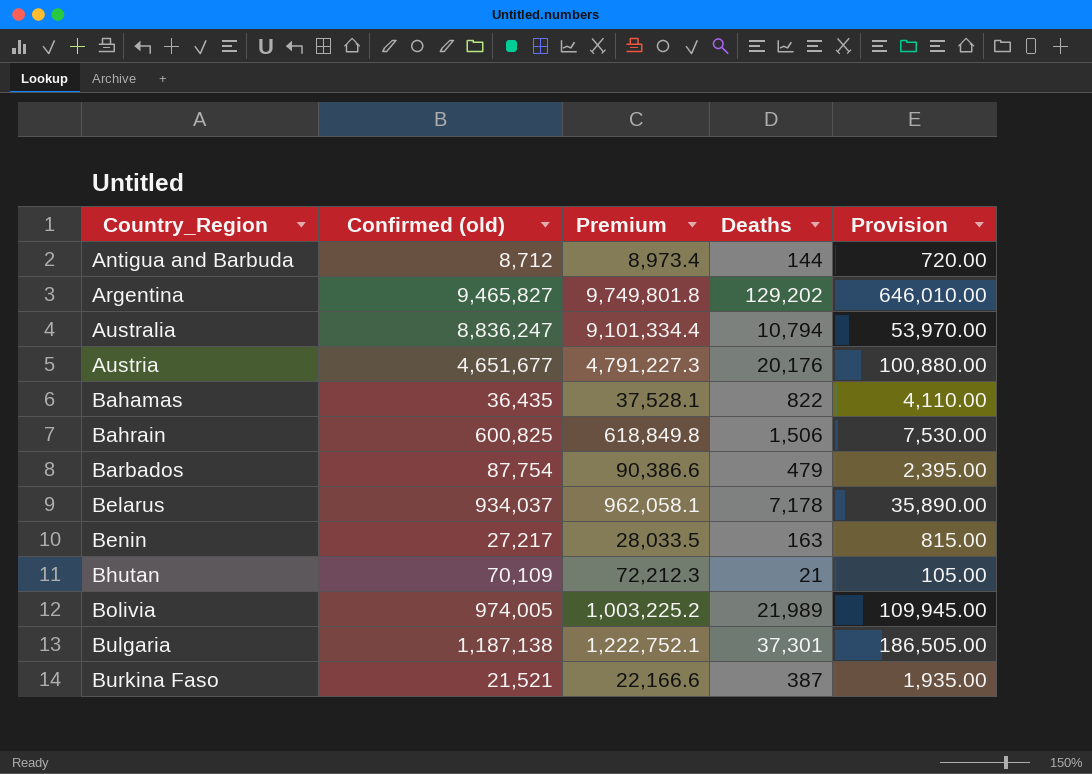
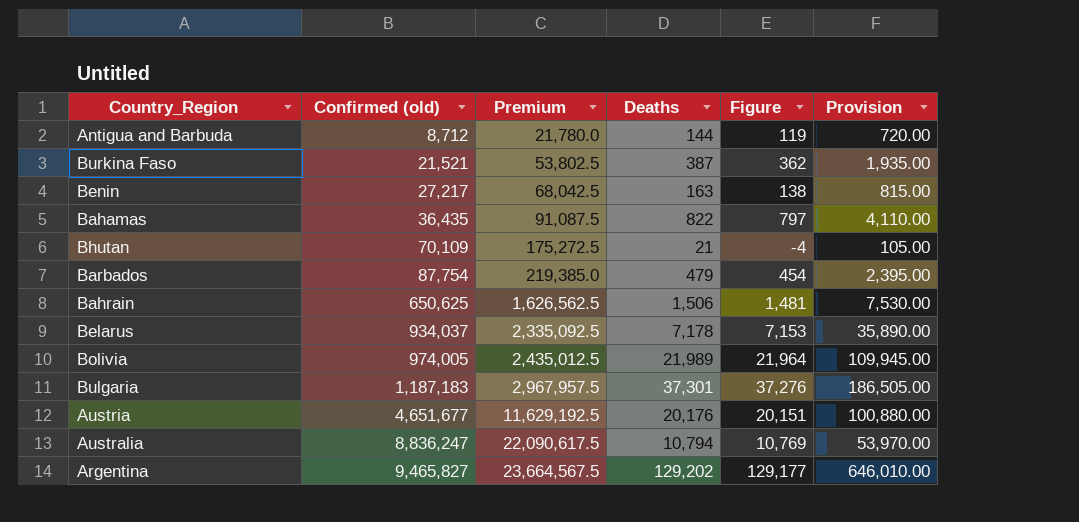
row order: Country_Region ascending -> Confirmed (old) ascending
column Premium | formula: [Confirmed (old)] * 1.03 -> [Confirmed (old)] * 2.5
column Figure | formula: none -> [Deaths] - 25
Bahrain | Confirmed (old): 600,825 -> 650,625
Bulgaria | Confirmed (old): 1,187,138 -> 1,187,183

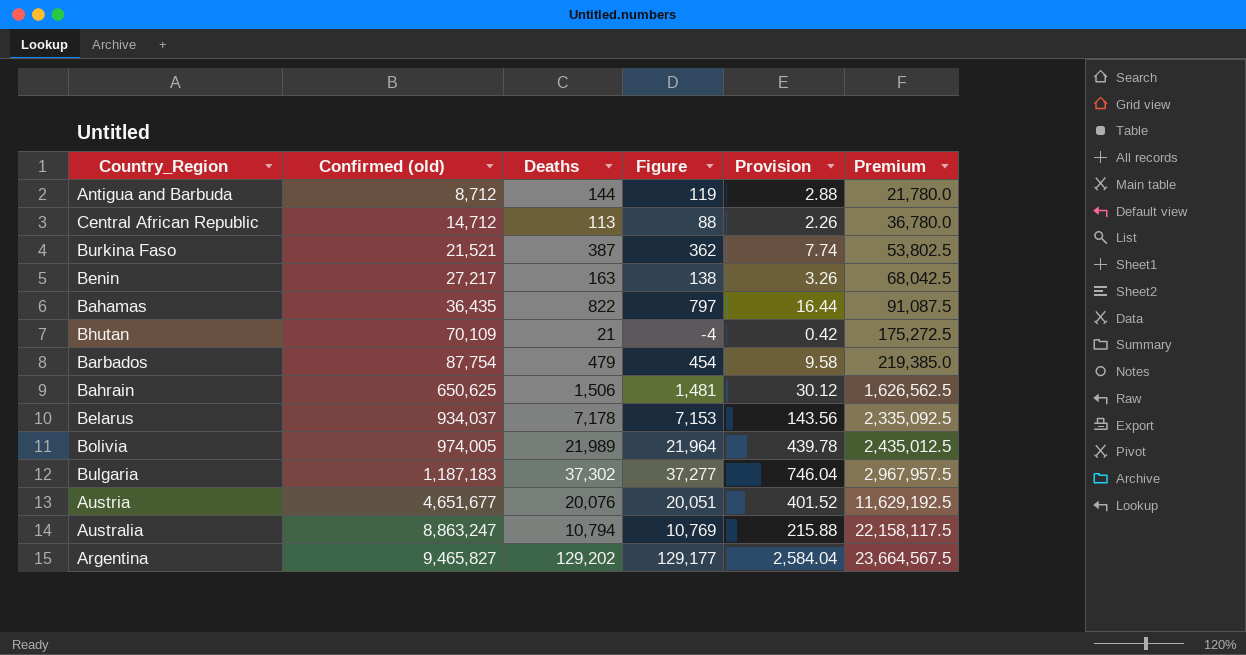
column Provision | formula: [Deaths] * 5 -> [Deaths] * 0.02
column Premium | position: 3 -> 6
row Central African Republic: none -> 14,712 | 113 | 88 | 2.26 | 36,780.0
Bulgaria | Deaths: 37,301 -> 37,302
Bulgaria | Figure: 37,276 -> 37,277
Austria | Deaths: 20,176 -> 20,076
Austria | Figure: 20,151 -> 20,051
Australia | Confirmed (old): 8,836,247 -> 8,863,247
Australia | Premium: 22,090,617.5 -> 22,158,117.5

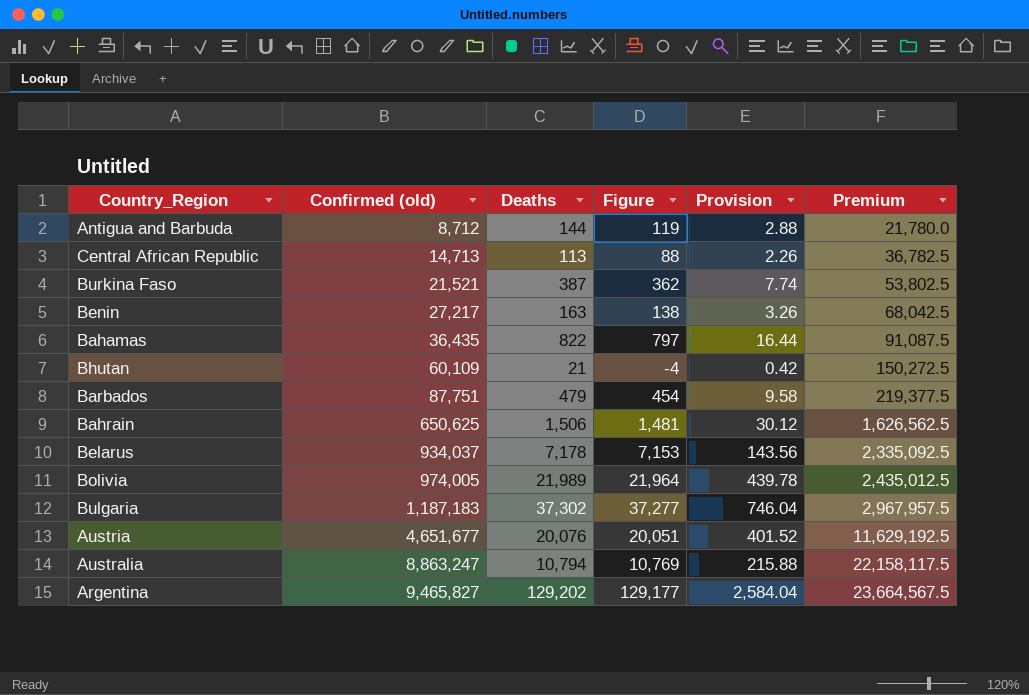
Central African Republic | Confirmed (old): 14,712 -> 14,713
Central African Republic | Premium: 36,780.0 -> 36,782.5
Bhutan | Confirmed (old): 70,109 -> 60,109
Bhutan | Premium: 175,272.5 -> 150,272.5
Barbados | Confirmed (old): 87,754 -> 87,751
Barbados | Premium: 219,385.0 -> 219,377.5

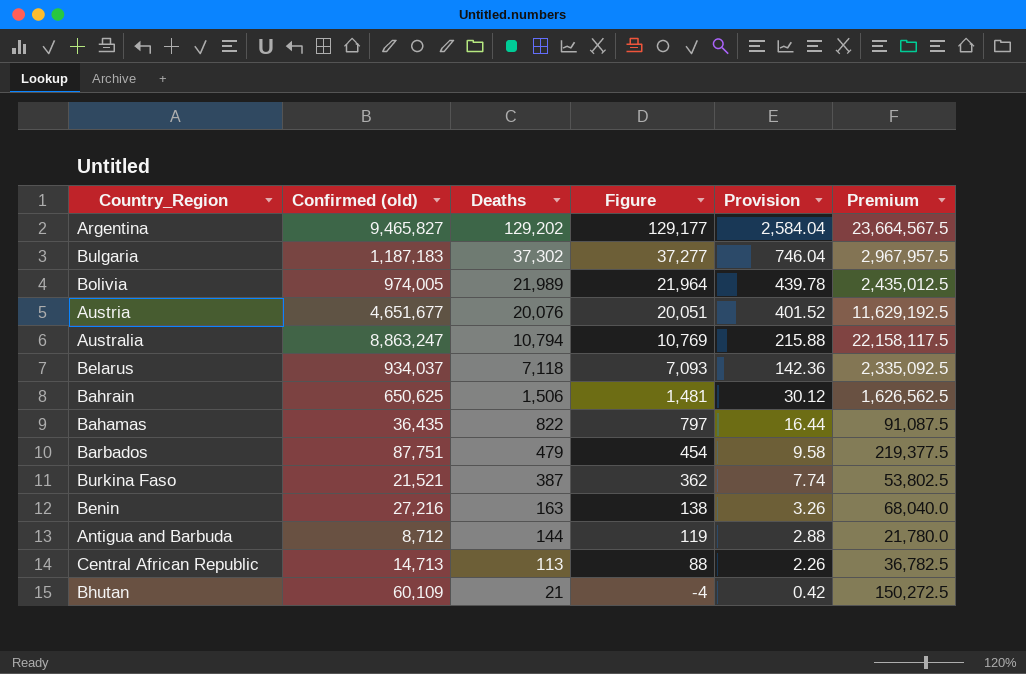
row order: Confirmed (old) ascending -> Deaths descending
Belarus | Deaths: 7,178 -> 7,118
Belarus | Figure: 7,153 -> 7,093
Belarus | Provision: 143.56 -> 142.36
Benin | Confirmed (old): 27,217 -> 27,216
Benin | Premium: 68,042.5 -> 68,040.0

